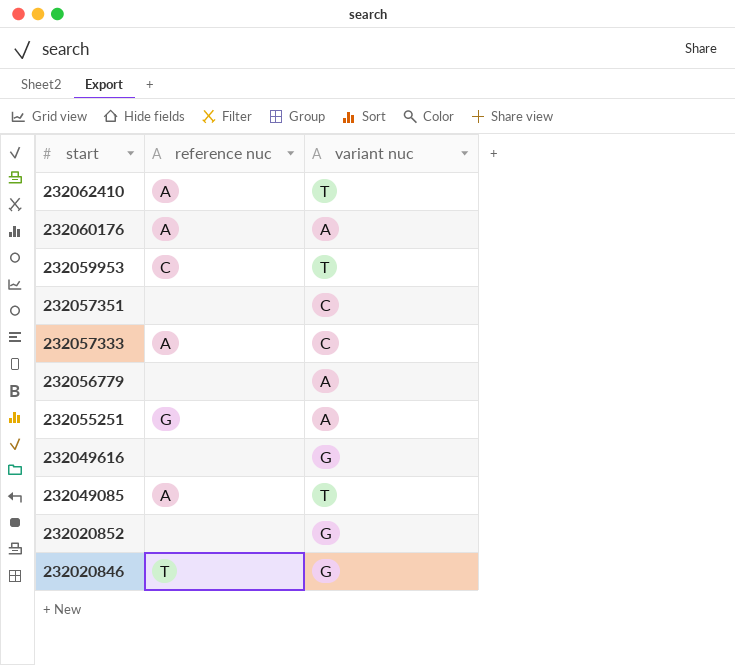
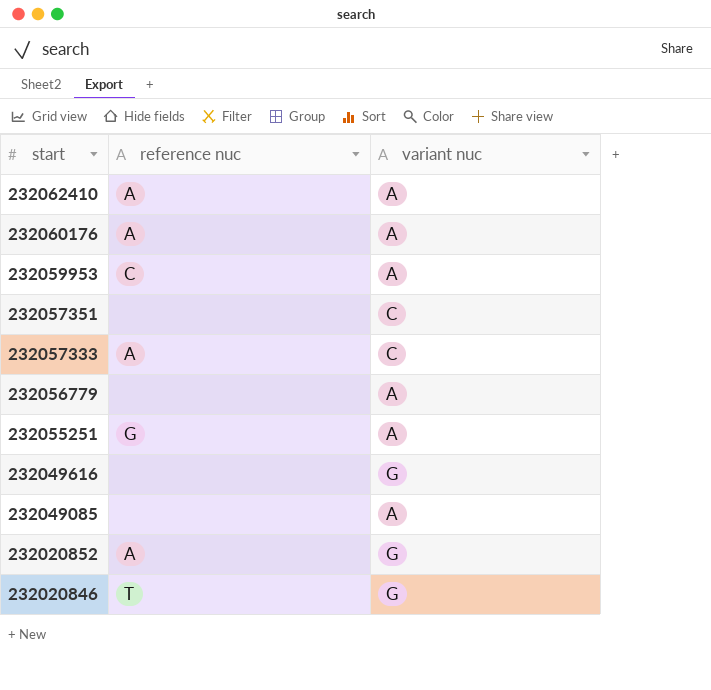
232062410 | variant nuc: T -> A
232059953 | variant nuc: T -> A
232049085 | reference nuc: A -> none
232049085 | variant nuc: T -> A
232020852 | reference nuc: none -> A

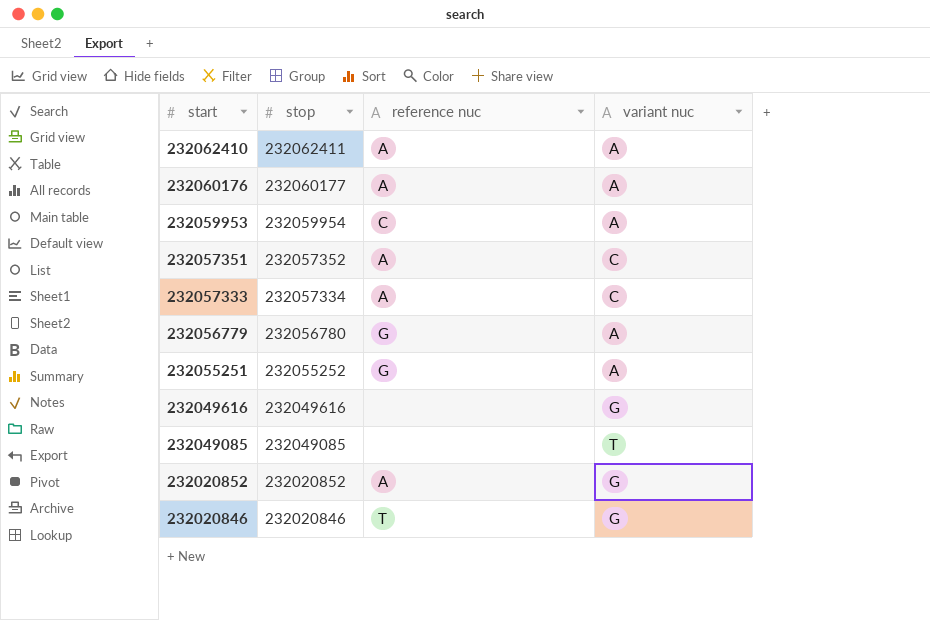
column stop | position: none -> 2
232057351 | reference nuc: none -> A
232056779 | reference nuc: none -> G
232049085 | variant nuc: A -> T

